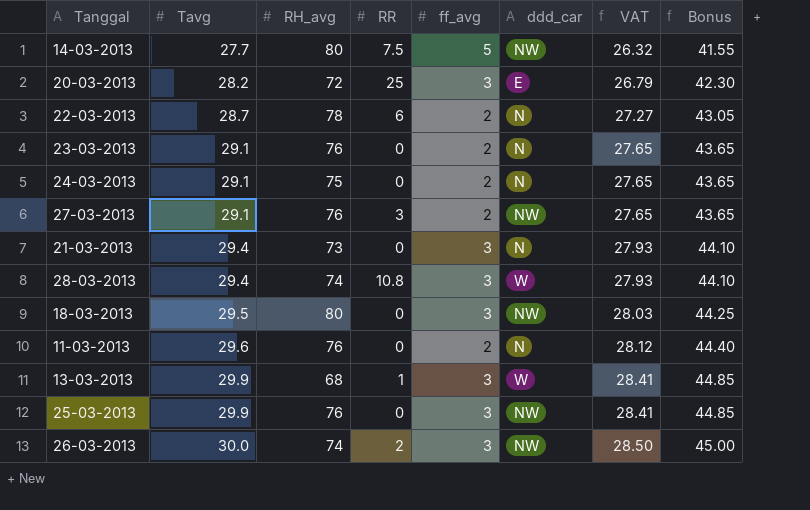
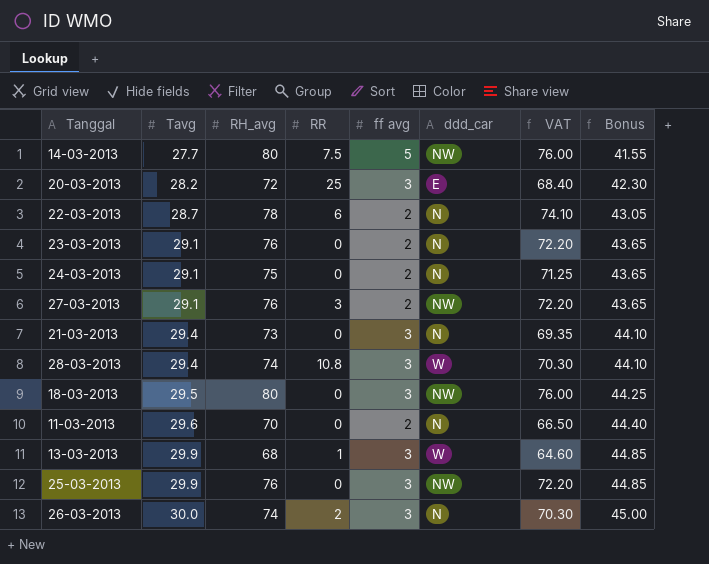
column name: ff_avg -> ff avg
column VAT | formula: [Tavg] * 0.95 -> [RH_avg] * 0.95
11-03-2013 | RH_avg: 76 -> 70
26-03-2013 | ddd_car: NW -> N

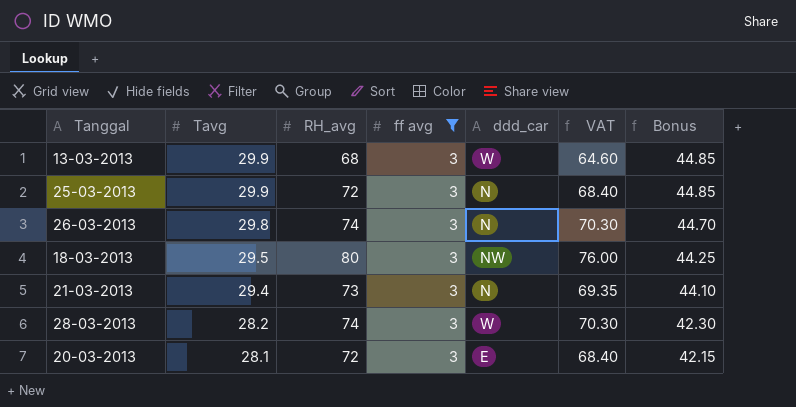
filter: none -> ff avg = 3
row order: Tavg ascending -> Tavg descending
column RR | position: 4 -> none
25-03-2013 | RH_avg: 76 -> 72
25-03-2013 | ddd_car: NW -> N
25-03-2013 | VAT: 72.20 -> 68.40
26-03-2013 | Tavg: 30.0 -> 29.8
26-03-2013 | Bonus: 45.00 -> 44.70
28-03-2013 | Tavg: 29.4 -> 28.2
28-03-2013 | Bonus: 44.10 -> 42.30
20-03-2013 | Tavg: 28.2 -> 28.1
20-03-2013 | Bonus: 42.30 -> 42.15

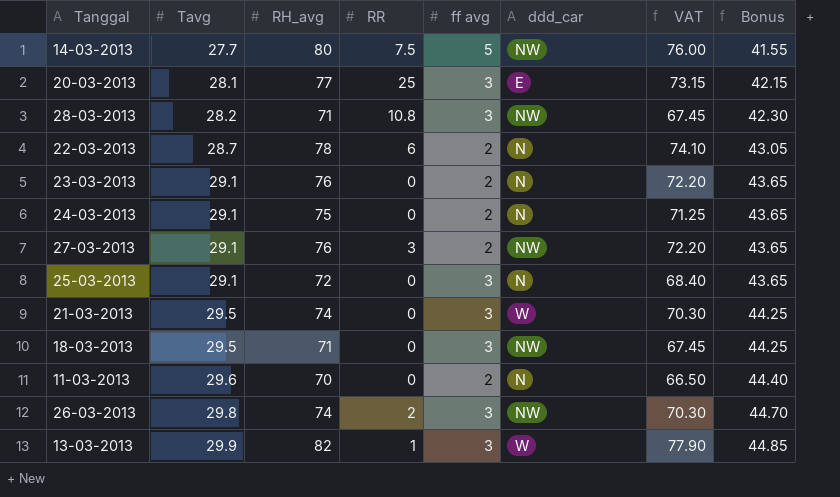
filter: ff avg = 3 -> none
row order: Tavg descending -> Tavg ascending
column RR | position: none -> 4
20-03-2013 | RH_avg: 72 -> 77
20-03-2013 | VAT: 68.40 -> 73.15
28-03-2013 | RH_avg: 74 -> 71
28-03-2013 | ddd_car: W -> NW
28-03-2013 | VAT: 70.30 -> 67.45
25-03-2013 | Tavg: 29.9 -> 29.1
25-03-2013 | Bonus: 44.85 -> 43.65
21-03-2013 | Tavg: 29.4 -> 29.5
21-03-2013 | RH_avg: 73 -> 74
21-03-2013 | ddd_car: N -> W
21-03-2013 | VAT: 69.35 -> 70.30
21-03-2013 | Bonus: 44.10 -> 44.25
18-03-2013 | RH_avg: 80 -> 71
18-03-2013 | VAT: 76.00 -> 67.45
26-03-2013 | ddd_car: N -> NW
13-03-2013 | RH_avg: 68 -> 82
13-03-2013 | VAT: 64.60 -> 77.90

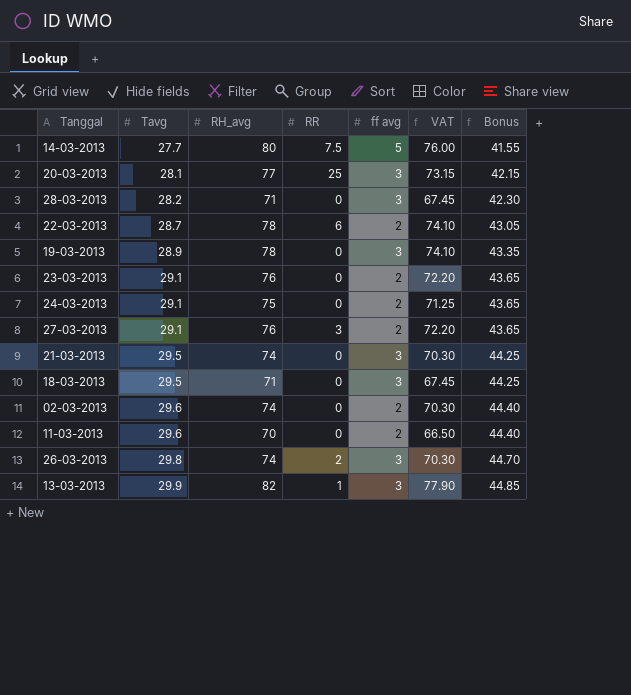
column ddd_car | position: 6 -> none
row 25-03-2013: 29.1 | 72 | 0 | 3 | N | 68.40 | 43.65 -> none
28-03-2013 | RR: 10.8 -> 0
row 19-03-2013: none -> 28.9 | 78 | 0 | 3 | 74.10 | 43.35
row 02-03-2013: none -> 29.6 | 74 | 0 | 2 | 70.30 | 44.40

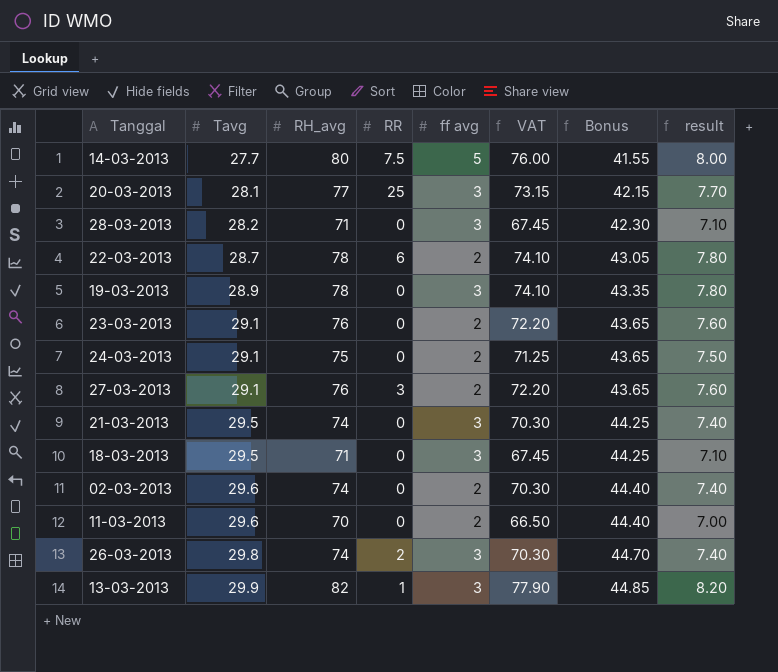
column result | formula: none -> [RH_avg] * 0.1

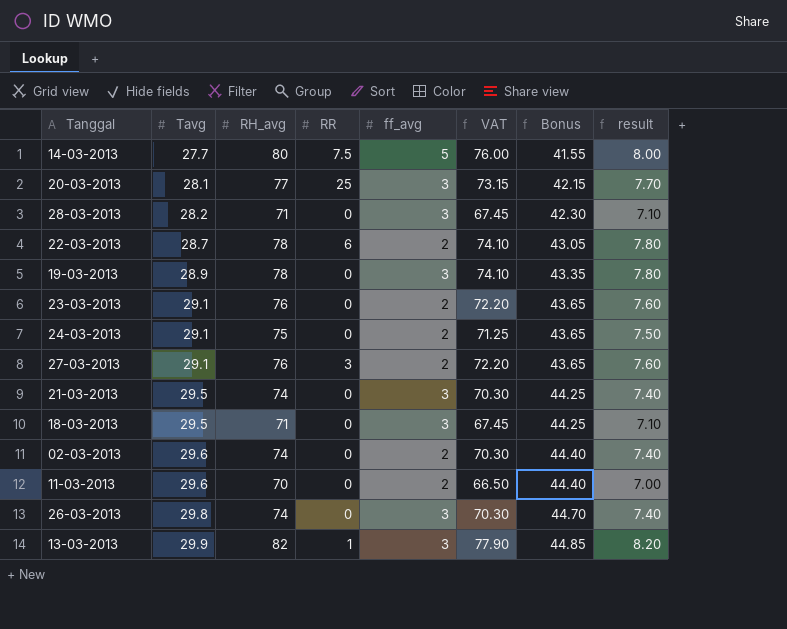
column name: ff avg -> ff_avg
26-03-2013 | RR: 2 -> 0

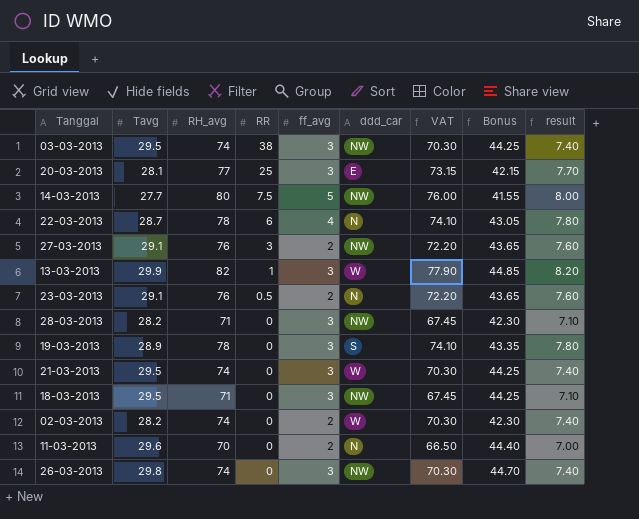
row order: Tavg ascending -> RR descending
column ddd_car | position: none -> 6
row 24-03-2013: 29.1 | 75 | 0 | 2 | 71.25 | 43.65 | 7.50 -> none
row 03-03-2013: none -> 29.5 | 74 | 38 | 3 | NW | 70.30 | 44.25 | 7.40
22-03-2013 | ff_avg: 2 -> 4
23-03-2013 | RR: 0 -> 0.5
02-03-2013 | Tavg: 29.6 -> 28.2
02-03-2013 | Bonus: 44.40 -> 42.30

